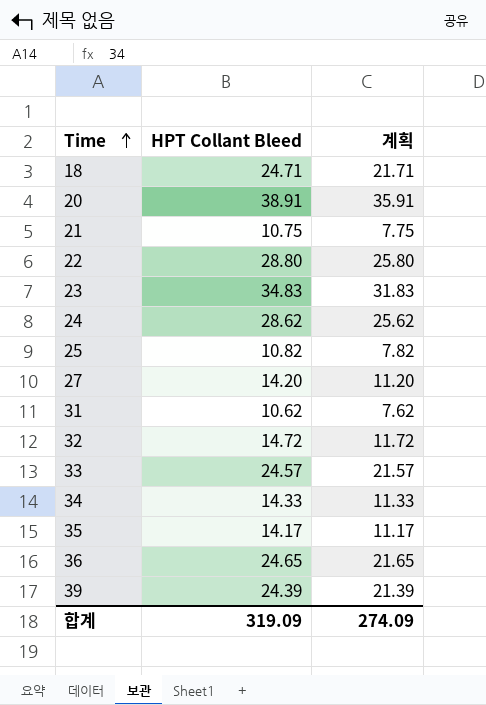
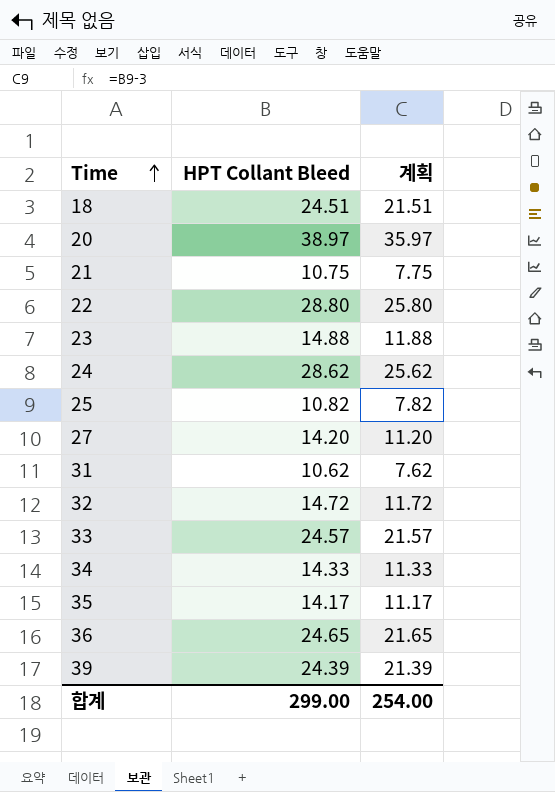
18 | HPT Collant Bleed: 24.71 -> 24.51
18 | 계획: 21.71 -> 21.51
20 | HPT Collant Bleed: 38.91 -> 38.97
20 | 계획: 35.91 -> 35.97
23 | HPT Collant Bleed: 34.83 -> 14.88
23 | 계획: 31.83 -> 11.88
합계 | HPT Collant Bleed: 319.09 -> 299.00
합계 | 계획: 274.09 -> 254.00

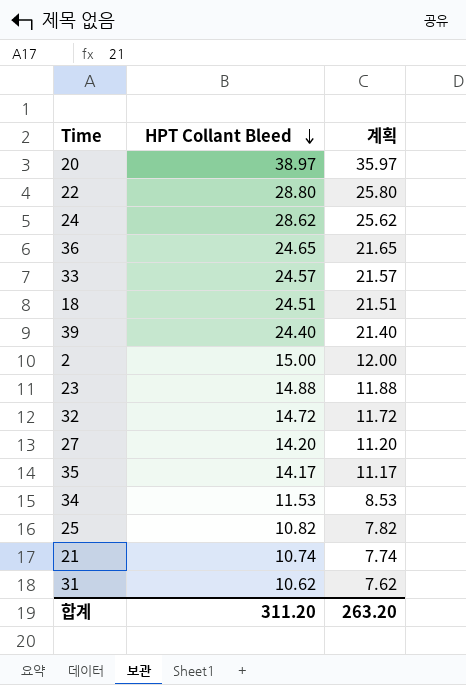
row order: Time ascending -> HPT Collant Bleed descending
39 | HPT Collant Bleed: 24.39 -> 24.40
39 | 계획: 21.39 -> 21.40
row 2: none -> 15.00 | 12.00
34 | HPT Collant Bleed: 14.33 -> 11.53
34 | 계획: 11.33 -> 8.53
21 | HPT Collant Bleed: 10.75 -> 10.74
21 | 계획: 7.75 -> 7.74
합계 | HPT Collant Bleed: 299.00 -> 311.20
합계 | 계획: 254.00 -> 263.20

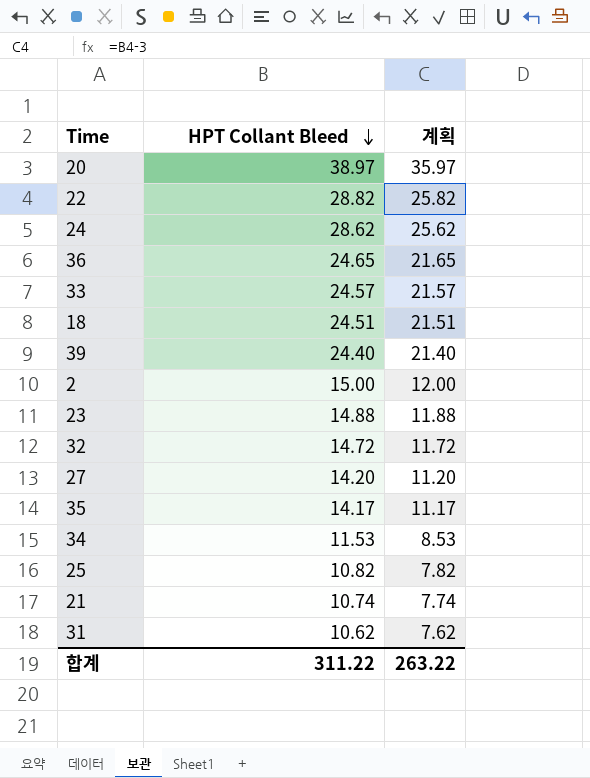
22 | HPT Collant Bleed: 28.80 -> 28.82
22 | 계획: 25.80 -> 25.82
합계 | HPT Collant Bleed: 311.20 -> 311.22
합계 | 계획: 263.20 -> 263.22

